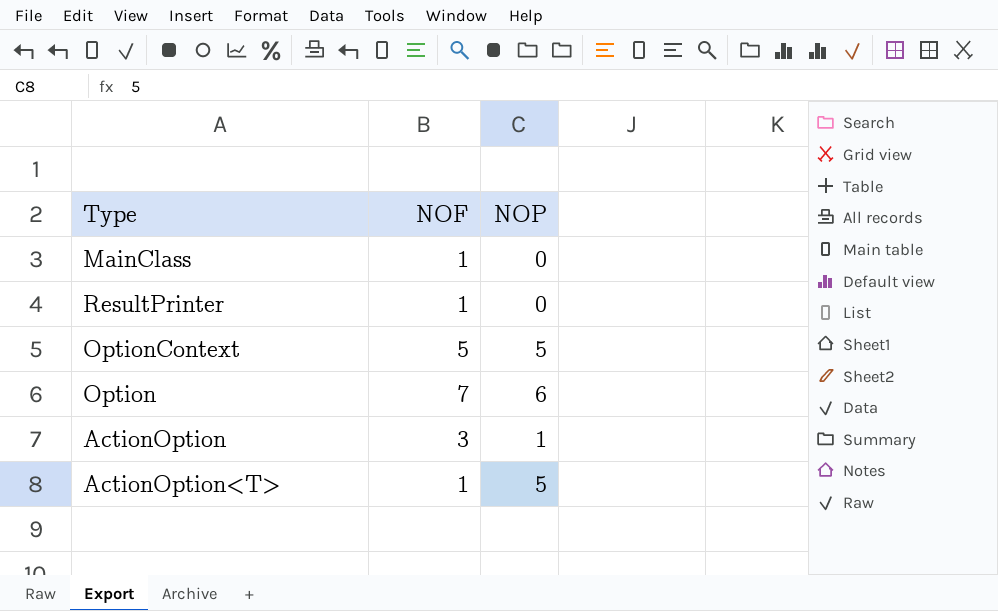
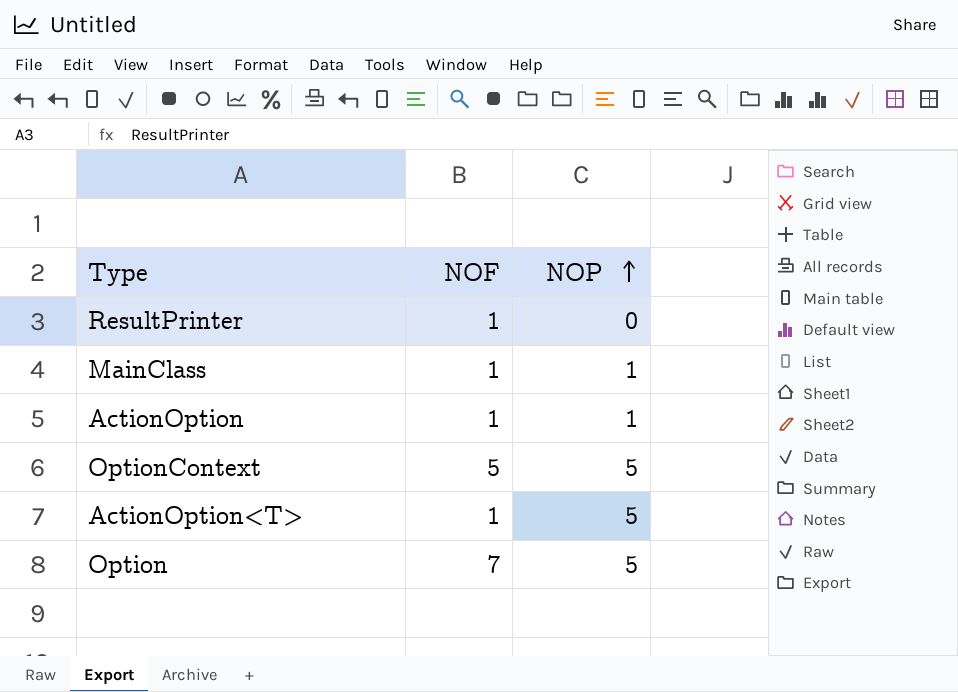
row order: none -> NOP ascending
MainClass | NOP: 0 -> 1
ActionOption | NOF: 3 -> 1
Option | NOP: 6 -> 5

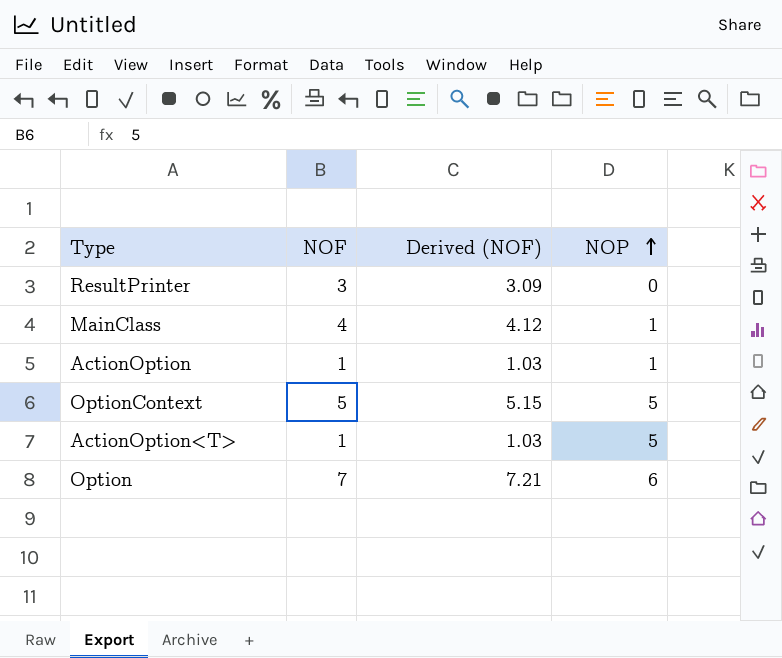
column Derived (NOF) | formula: none -> [NOF] * 1.03
ResultPrinter | NOF: 1 -> 3
MainClass | NOF: 1 -> 4
Option | NOP: 5 -> 6

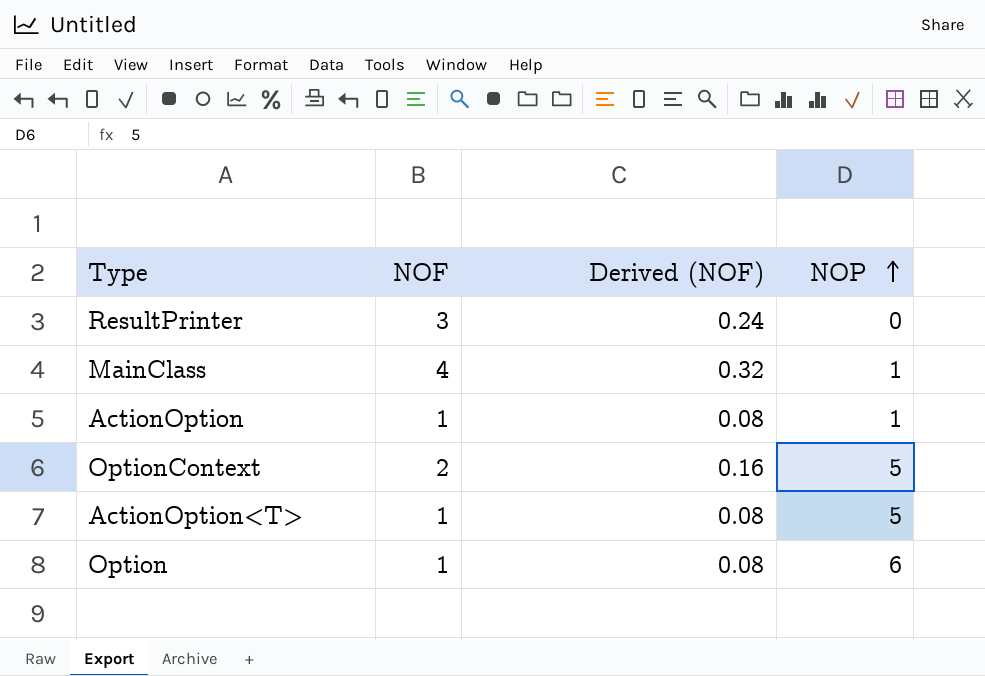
column Derived (NOF) | formula: [NOF] * 1.03 -> [NOF] * 0.08
OptionContext | NOF: 5 -> 2
Option | NOF: 7 -> 1

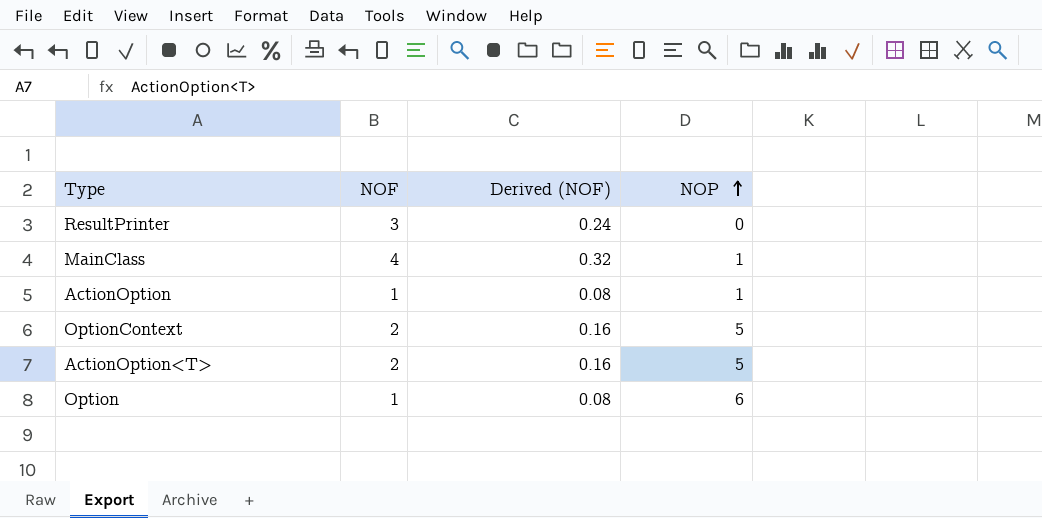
ActionOption<T> | NOF: 1 -> 2
ActionOption<T> | Derived (NOF): 0.08 -> 0.16

